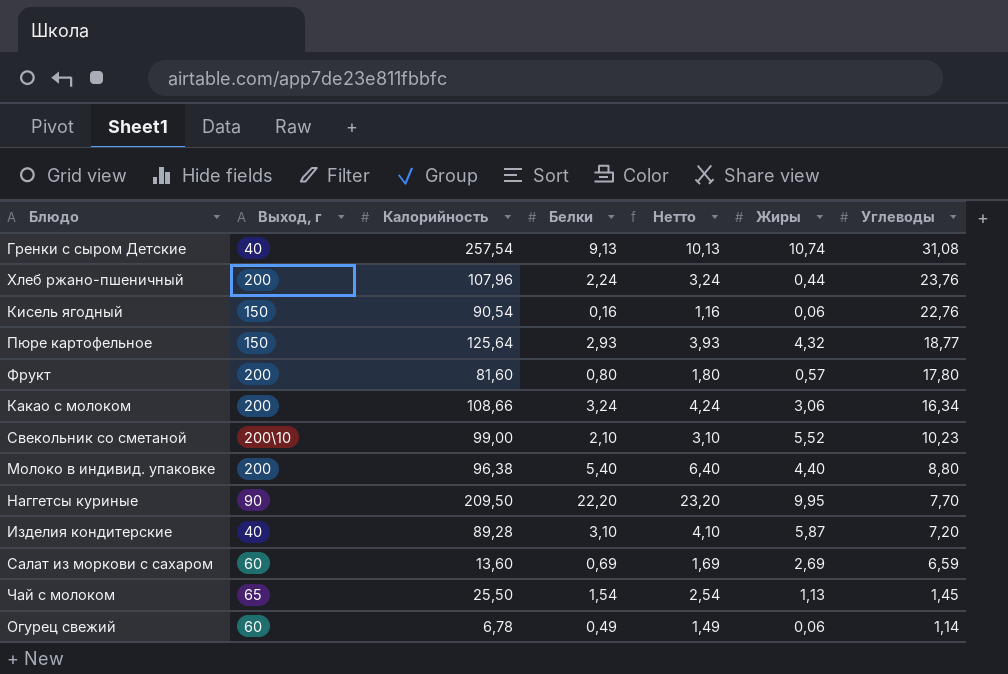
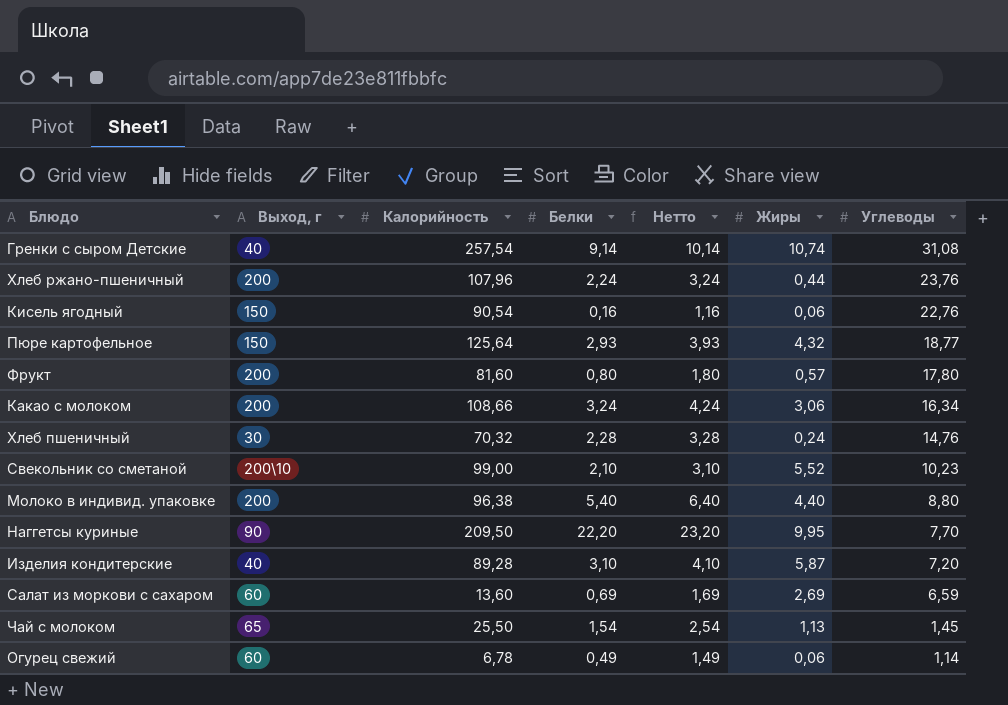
Гренки с сыром Детские | Белки: 9,13 -> 9,14
Гренки с сыром Детские | Нетто: 10,13 -> 10,14
row Хлеб пшеничный: none -> 30 | 70,32 | 2,28 | 3,28 | 0,24 | 14,76

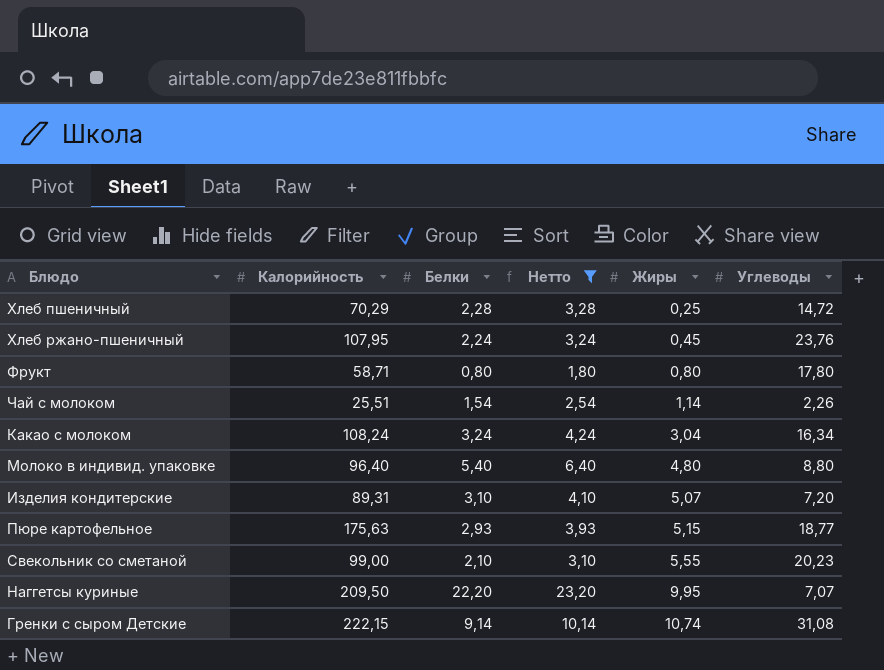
filter: none -> Нетто >= 1,80
row order: Углеводы descending -> Жиры ascending
column Выход, г | position: 2 -> none
Хлеб пшеничный | Калорийность: 70,32 -> 70,29
Хлеб пшеничный | Жиры: 0,24 -> 0,25
Хлеб пшеничный | Углеводы: 14,76 -> 14,72
Хлеб ржано-пшеничный | Калорийность: 107,96 -> 107,95
Хлеб ржано-пшеничный | Жиры: 0,44 -> 0,45
Фрукт | Калорийность: 81,60 -> 58,71
Фрукт | Жиры: 0,57 -> 0,80
Чай с молоком | Калорийность: 25,50 -> 25,51
Чай с молоком | Жиры: 1,13 -> 1,14
Чай с молоком | Углеводы: 1,45 -> 2,26
Какао с молоком | Калорийность: 108,66 -> 108,24
Какао с молоком | Жиры: 3,06 -> 3,04
Молоко в индивид. упаковке | Калорийность: 96,38 -> 96,40
Молоко в индивид. упаковке | Жиры: 4,40 -> 4,80
Изделия кондитерские | Калорийность: 89,28 -> 89,31
Изделия кондитерские | Жиры: 5,87 -> 5,07
Пюре картофельное | Калорийность: 125,64 -> 175,63
Пюре картофельное | Жиры: 4,32 -> 5,15
Свекольник со сметаной | Жиры: 5,52 -> 5,55
Свекольник со сметаной | Углеводы: 10,23 -> 20,23
Наггетсы куриные | Углеводы: 7,70 -> 7,07
Гренки с сыром Детские | Калорийность: 257,54 -> 222,15

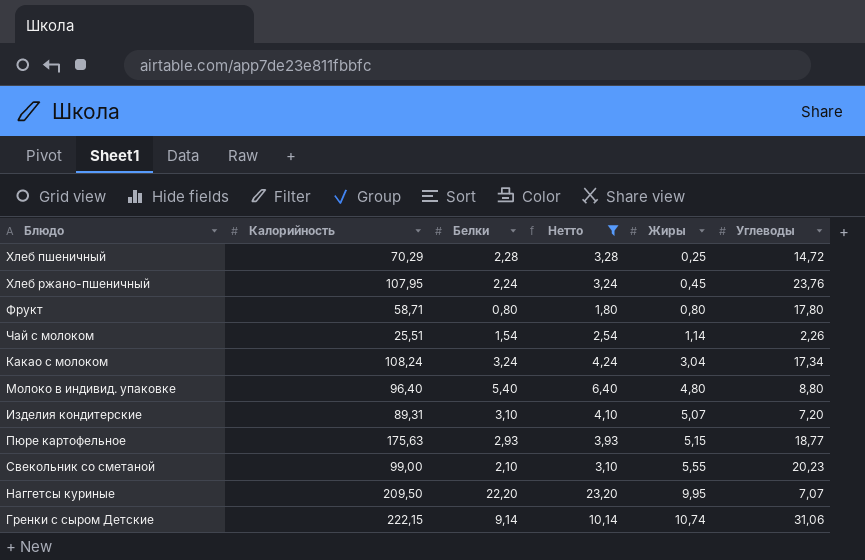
Какао с молоком | Углеводы: 16,34 -> 17,34
Гренки с сыром Детские | Углеводы: 31,08 -> 31,06

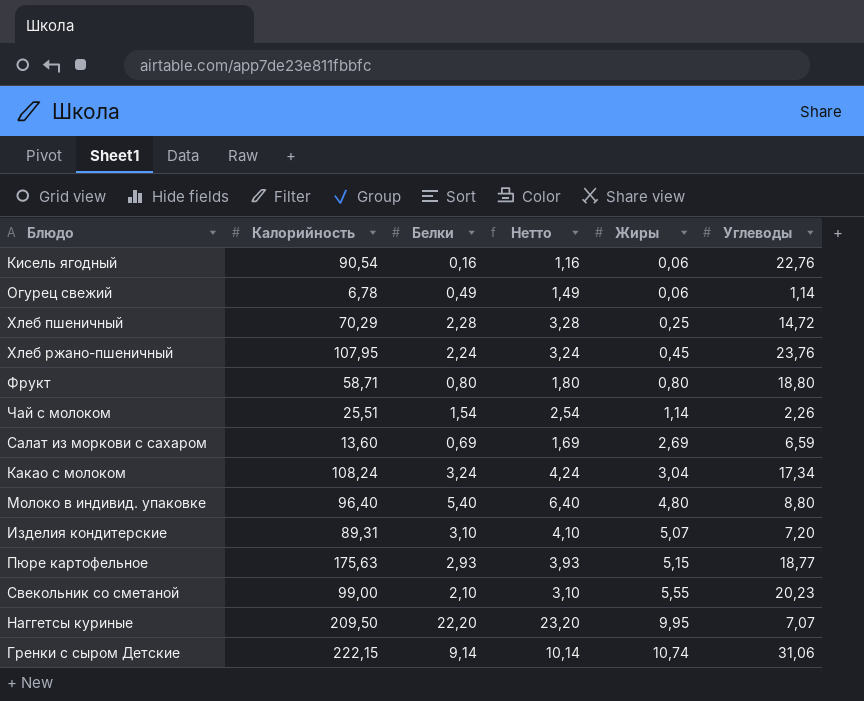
filter: Нетто >= 1,80 -> none
Фрукт | Углеводы: 17,80 -> 18,80

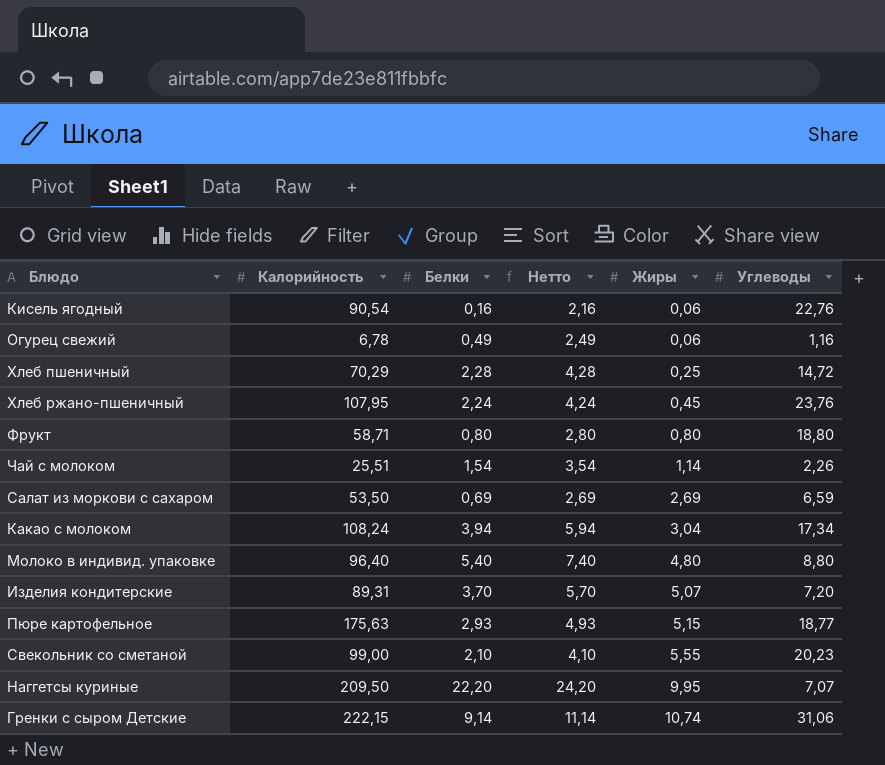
column Нетто | formula: [Белки] + 1 -> [Белки] + 2
Огурец свежий | Углеводы: 1,14 -> 1,16
Салат из моркови с сахаром | Калорийность: 13,60 -> 53,50
Какао с молоком | Белки: 3,24 -> 3,94
Изделия кондитерские | Белки: 3,10 -> 3,70

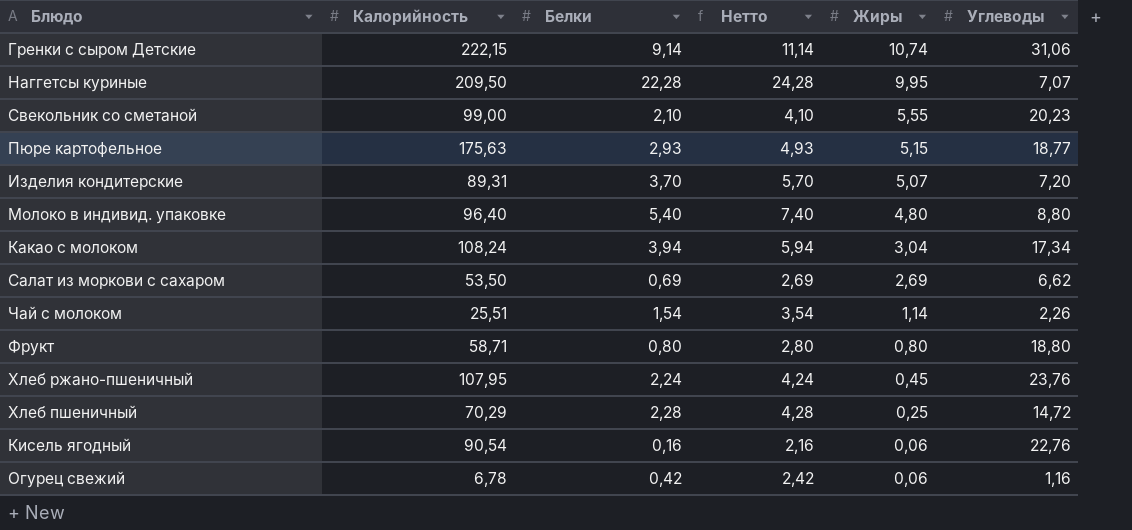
row order: Жиры ascending -> Жиры descending
Наггетсы куриные | Белки: 22,20 -> 22,28
Наггетсы куриные | Нетто: 24,20 -> 24,28
Салат из моркови с сахаром | Углеводы: 6,59 -> 6,62
Огурец свежий | Белки: 0,49 -> 0,42
Огурец свежий | Нетто: 2,49 -> 2,42

